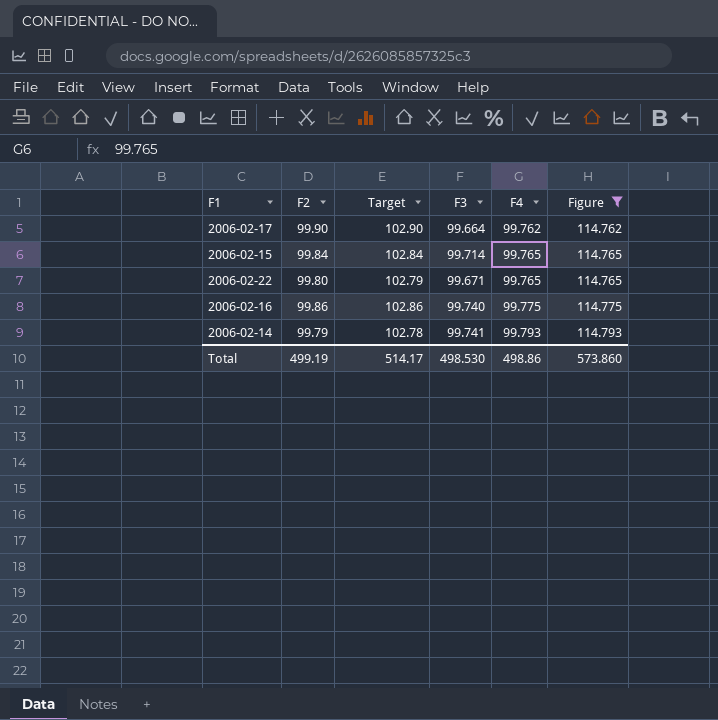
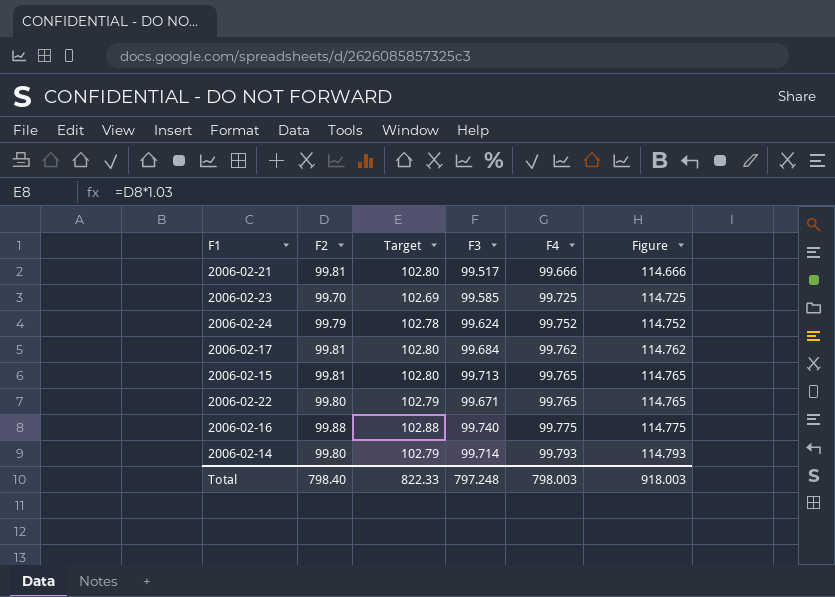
filter: Figure >= 114.762 -> none
2006-02-17 | F2: 99.90 -> 99.81
2006-02-17 | Target: 102.90 -> 102.80
2006-02-17 | F3: 99.664 -> 99.684
2006-02-15 | F2: 99.84 -> 99.81
2006-02-15 | Target: 102.84 -> 102.80
2006-02-15 | F3: 99.714 -> 99.713
2006-02-16 | F2: 99.86 -> 99.88
2006-02-16 | Target: 102.86 -> 102.88
2006-02-14 | F2: 99.79 -> 99.80
2006-02-14 | Target: 102.78 -> 102.79
2006-02-14 | F3: 99.741 -> 99.714
Total | F2: 499.19 -> 798.40
Total | Target: 514.17 -> 822.33
Total | F3: 498.530 -> 797.248
Total | F4: 498.86 -> 798.003
Total | Figure: 573.860 -> 918.003

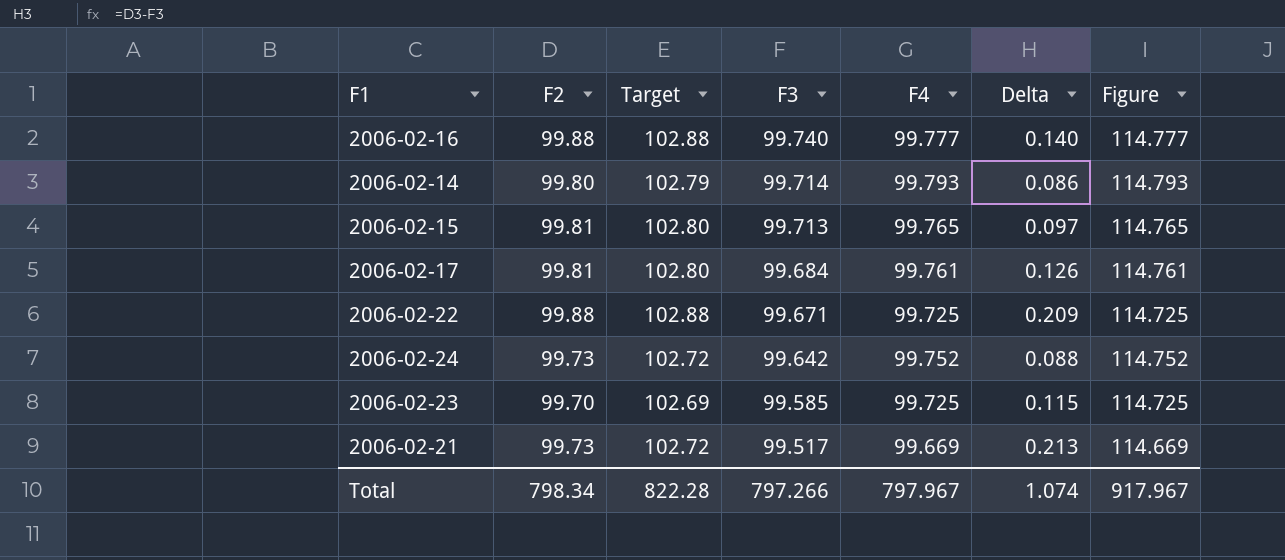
row order: F4 ascending -> F3 descending
column Delta | formula: none -> [F2] - [F3]
2006-02-16 | F4: 99.775 -> 99.777
2006-02-16 | Figure: 114.775 -> 114.777
2006-02-17 | F4: 99.762 -> 99.761
2006-02-17 | Figure: 114.762 -> 114.761
2006-02-22 | F2: 99.80 -> 99.88
2006-02-22 | Target: 102.79 -> 102.88
2006-02-22 | F4: 99.765 -> 99.725
2006-02-22 | Figure: 114.765 -> 114.725
2006-02-24 | F2: 99.79 -> 99.73
2006-02-24 | Target: 102.78 -> 102.72
2006-02-24 | F3: 99.624 -> 99.642
2006-02-21 | F2: 99.81 -> 99.73
2006-02-21 | Target: 102.80 -> 102.72
2006-02-21 | F4: 99.666 -> 99.669
2006-02-21 | Figure: 114.666 -> 114.669
Total | F2: 798.40 -> 798.34
Total | Target: 822.33 -> 822.28
Total | F3: 797.248 -> 797.266
Total | F4: 798.003 -> 797.967
Total | Figure: 918.003 -> 917.967

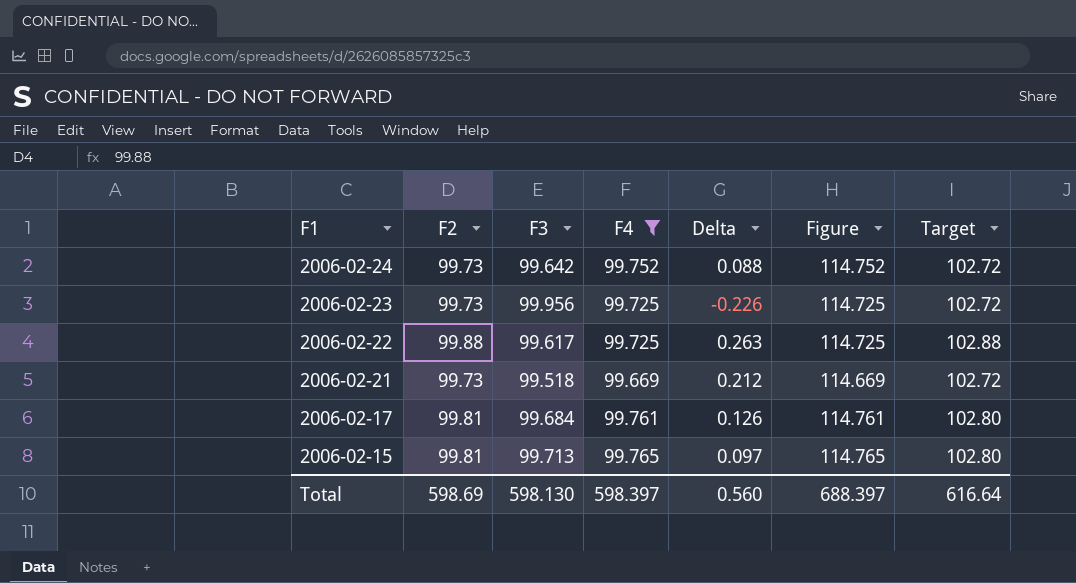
filter: none -> F4 <= 99.765
row order: F3 descending -> F1 descending
column Target | position: 3 -> 7
2006-02-23 | F2: 99.70 -> 99.73
2006-02-23 | F3: 99.585 -> 99.956
2006-02-23 | Delta: 0.115 -> -0.226
2006-02-23 | Target: 102.69 -> 102.72
2006-02-22 | F3: 99.671 -> 99.617
2006-02-22 | Delta: 0.209 -> 0.263
2006-02-21 | F3: 99.517 -> 99.518
2006-02-21 | Delta: 0.213 -> 0.212
Total | F2: 798.34 -> 598.69
Total | F3: 797.266 -> 598.130
Total | F4: 797.967 -> 598.397
Total | Delta: 1.074 -> 0.560
Total | Figure: 917.967 -> 688.397
Total | Target: 822.28 -> 616.64

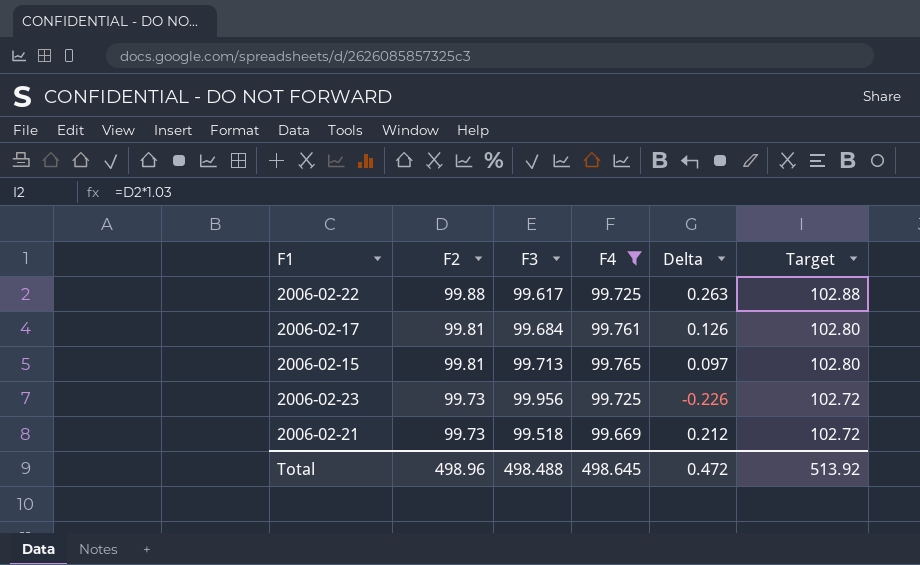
row order: F1 descending -> F2 descending
column Figure | formula: [F4] + 15 -> none
row 2006-02-24: 99.73 | 99.642 | 99.752 | 0.088 | 114.752 | 102.72 -> none
Total | F2: 598.69 -> 498.96
Total | F3: 598.130 -> 498.488
Total | F4: 598.397 -> 498.645
Total | Delta: 0.560 -> 0.472
Total | Target: 616.64 -> 513.92

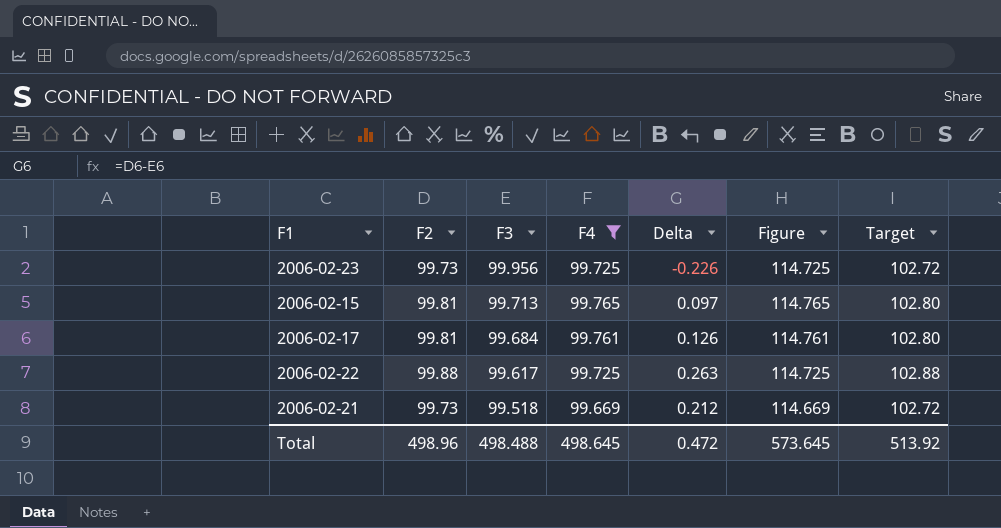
row order: F2 descending -> F3 descending
column Figure | formula: none -> [F4] + 15

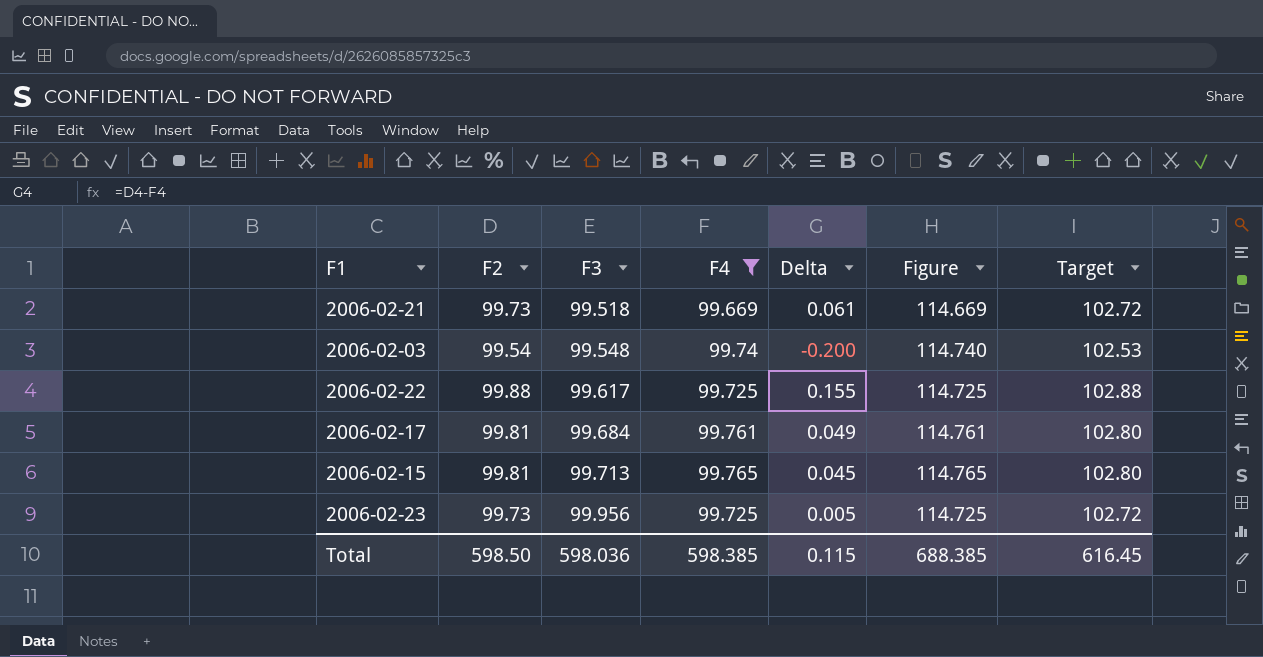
row order: F3 descending -> F3 ascending
column Delta | formula: [F2] - [F3] -> [F2] - [F4]
row 2006-02-03: none -> 99.54 | 99.548 | 99.74 | -0.200 | 114.740 | 102.53
Total | F2: 498.96 -> 598.50
Total | F3: 498.488 -> 598.036
Total | F4: 498.645 -> 598.385
Total | Delta: 0.472 -> 0.115
Total | Figure: 573.645 -> 688.385
Total | Target: 513.92 -> 616.45

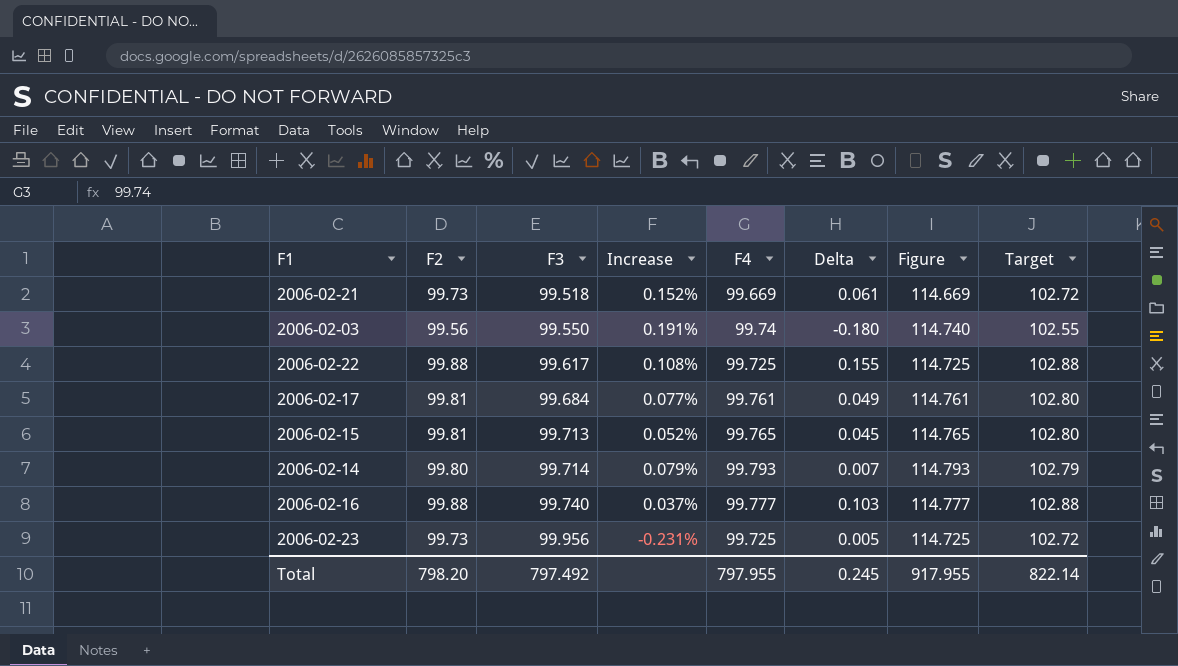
filter: F4 <= 99.765 -> none
column Increase | formula: none -> ([F4] - [F3]) / [F3]
2006-02-03 | F2: 99.54 -> 99.56
2006-02-03 | F3: 99.548 -> 99.550
2006-02-03 | Delta: -0.200 -> -0.180
2006-02-03 | Target: 102.53 -> 102.55
Total | F2: 598.50 -> 798.20
Total | F3: 598.036 -> 797.492
Total | F4: 598.385 -> 797.955
Total | Delta: 0.115 -> 0.245
Total | Figure: 688.385 -> 917.955
Total | Target: 616.45 -> 822.14

